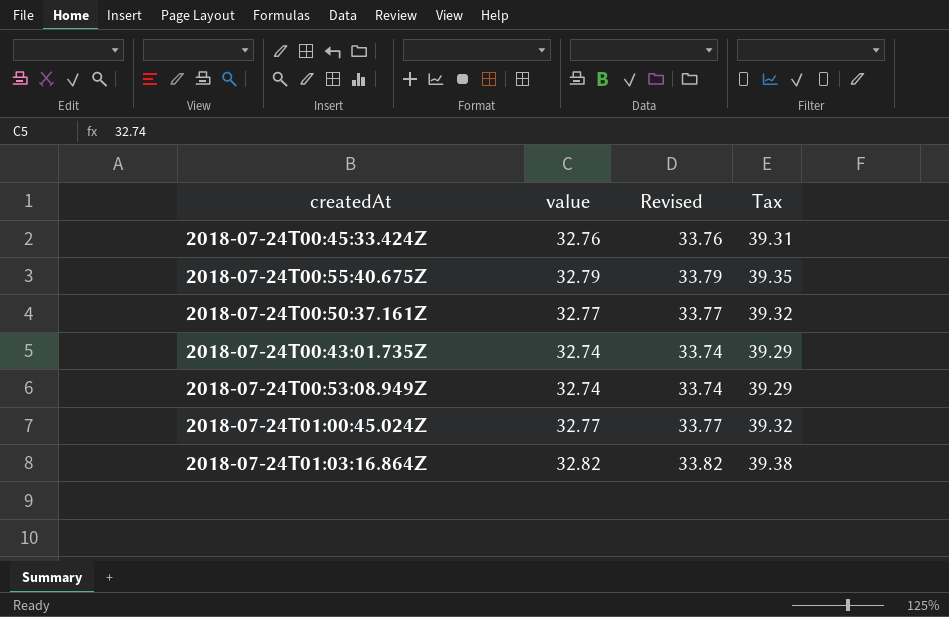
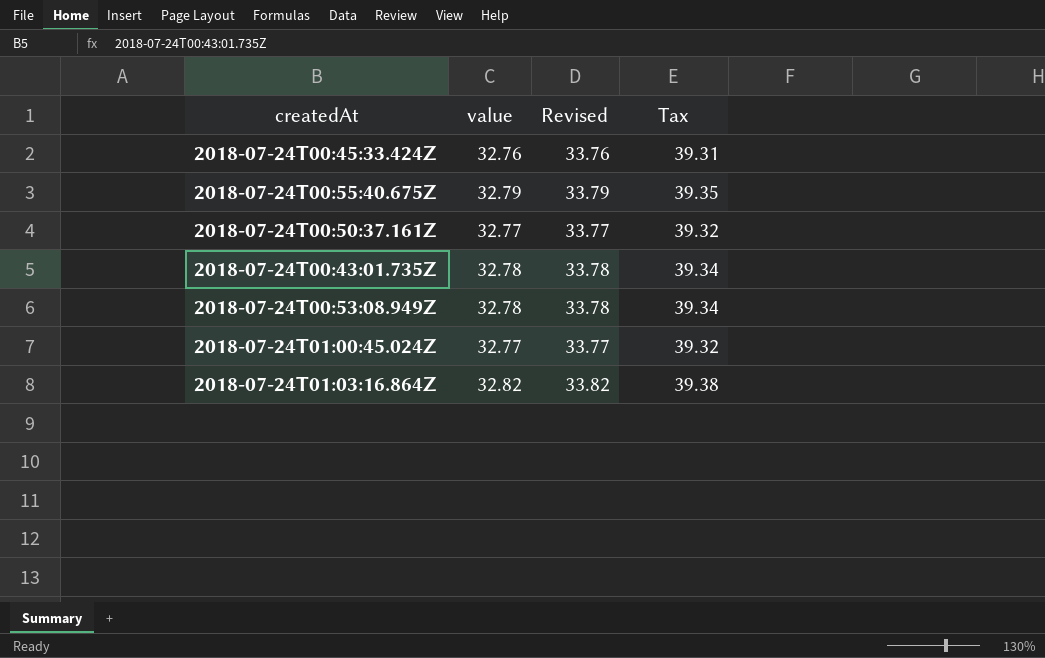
2018-07-24T00:43:01.735Z | value: 32.74 -> 32.78
2018-07-24T00:43:01.735Z | Revised: 33.74 -> 33.78
2018-07-24T00:43:01.735Z | Tax: 39.29 -> 39.34
2018-07-24T00:53:08.949Z | value: 32.74 -> 32.78
2018-07-24T00:53:08.949Z | Revised: 33.74 -> 33.78
2018-07-24T00:53:08.949Z | Tax: 39.29 -> 39.34

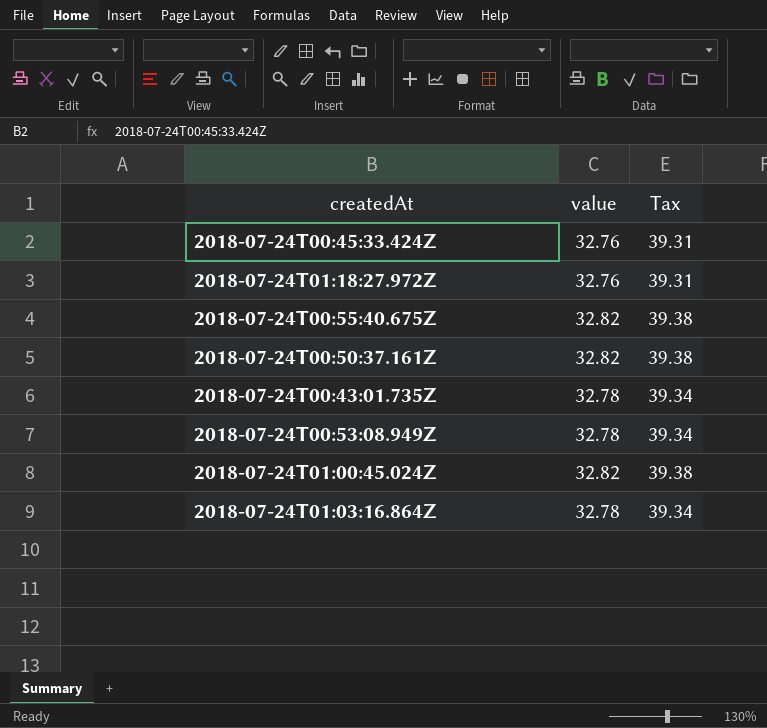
column Revised | formula: [value] + 1 -> none
row 2018-07-24T01:18:27.972Z: none -> 32.76 | 39.31
2018-07-24T00:55:40.675Z | value: 32.79 -> 32.82
2018-07-24T00:55:40.675Z | Tax: 39.35 -> 39.38
2018-07-24T00:50:37.161Z | value: 32.77 -> 32.82
2018-07-24T00:50:37.161Z | Tax: 39.32 -> 39.38
2018-07-24T01:00:45.024Z | value: 32.77 -> 32.82
2018-07-24T01:00:45.024Z | Tax: 39.32 -> 39.38
2018-07-24T01:03:16.864Z | value: 32.82 -> 32.78
2018-07-24T01:03:16.864Z | Tax: 39.38 -> 39.34

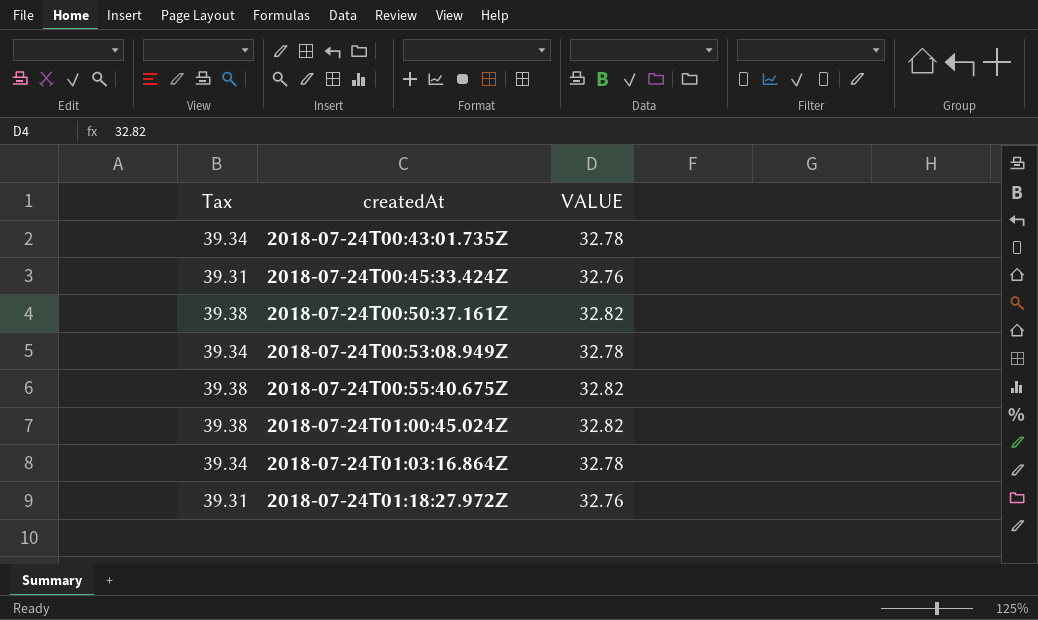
row order: none -> createdAt ascending
column Tax | position: 3 -> 1
column name: value -> VALUE

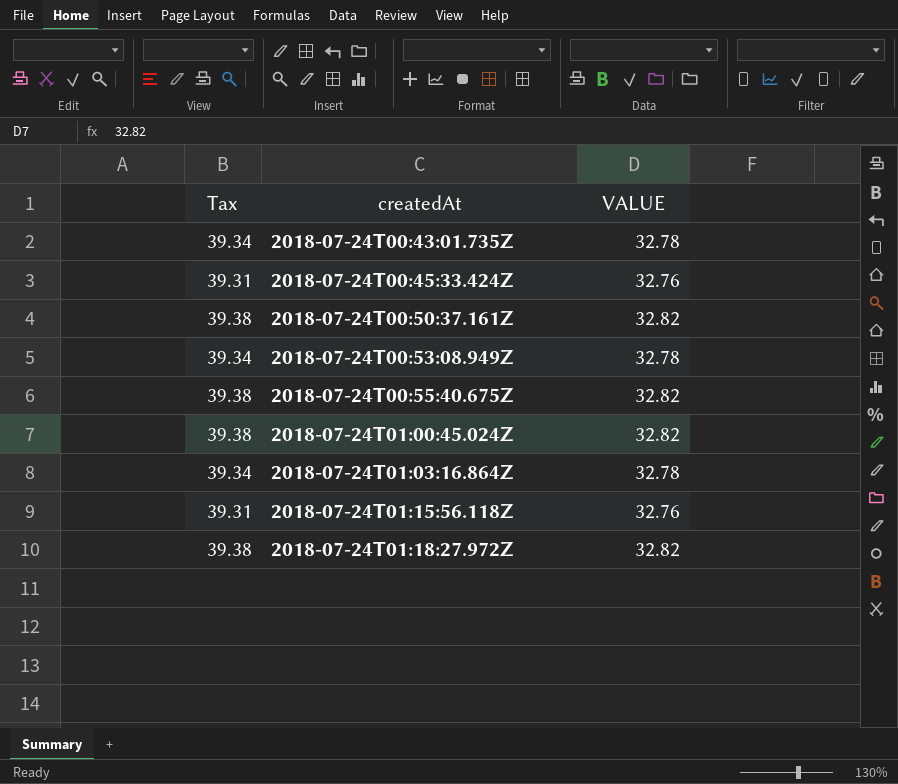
row 2018-07-24T01:15:56.118Z: none -> 39.31 | 32.76
2018-07-24T01:18:27.972Z | Tax: 39.31 -> 39.38
2018-07-24T01:18:27.972Z | VALUE: 32.76 -> 32.82

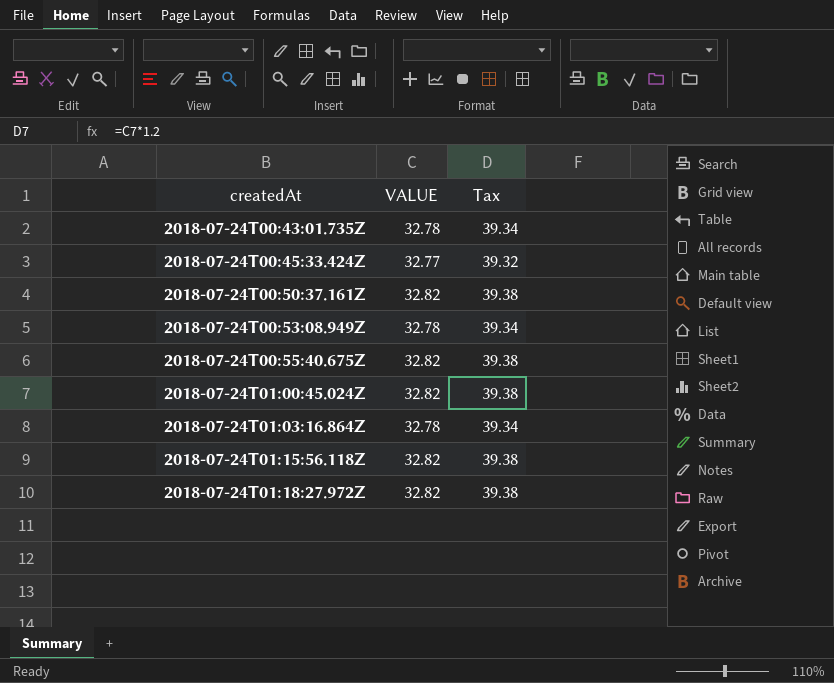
column Tax | position: 1 -> 3
2018-07-24T00:45:33.424Z | VALUE: 32.76 -> 32.77
2018-07-24T00:45:33.424Z | Tax: 39.31 -> 39.32
2018-07-24T01:15:56.118Z | VALUE: 32.76 -> 32.82
2018-07-24T01:15:56.118Z | Tax: 39.31 -> 39.38

